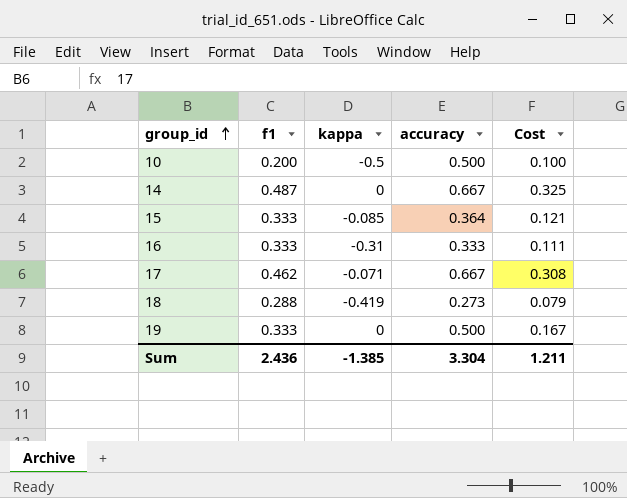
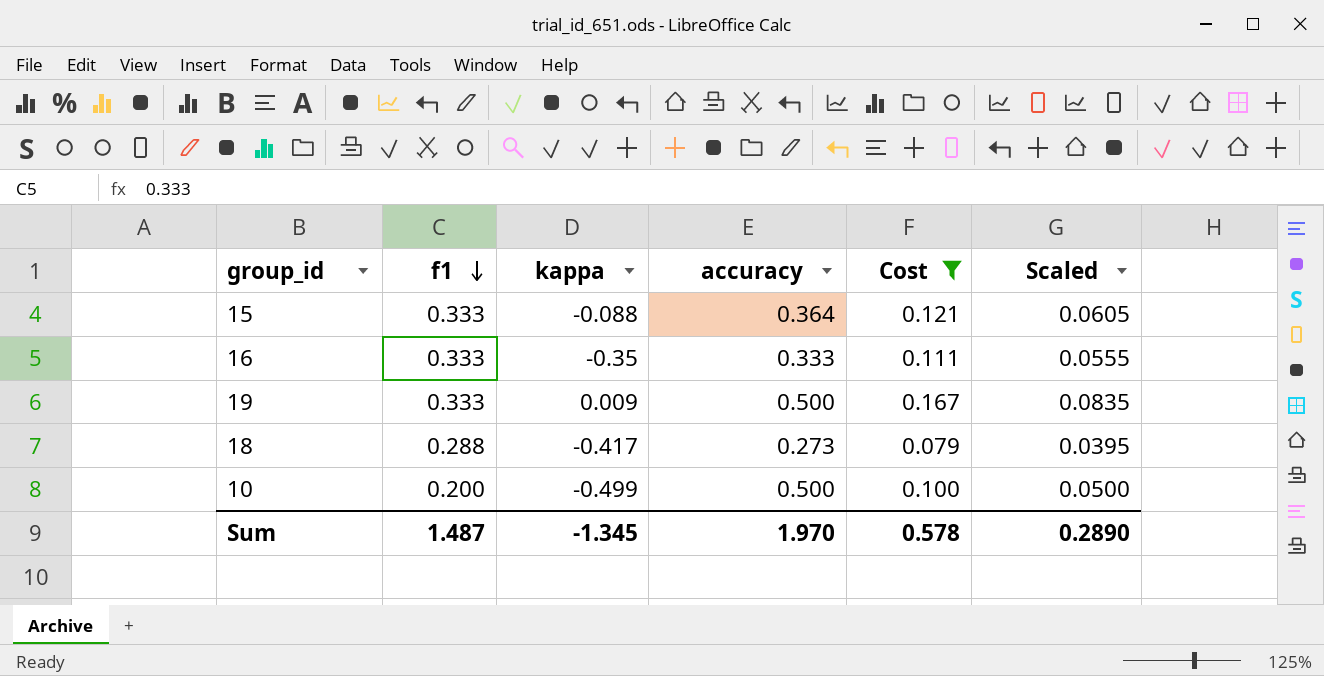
filter: none -> Cost <= 0.167
row order: group_id ascending -> f1 descending
column Scaled | formula: none -> [Cost] * 0.5
15 | kappa: -0.085 -> -0.088
16 | kappa: -0.31 -> -0.35
19 | kappa: 0 -> 0.009
18 | kappa: -0.419 -> -0.417
10 | kappa: -0.5 -> -0.499
Sum | f1: 2.436 -> 1.487
Sum | kappa: -1.385 -> -1.345
Sum | accuracy: 3.304 -> 1.970
Sum | Cost: 1.211 -> 0.578

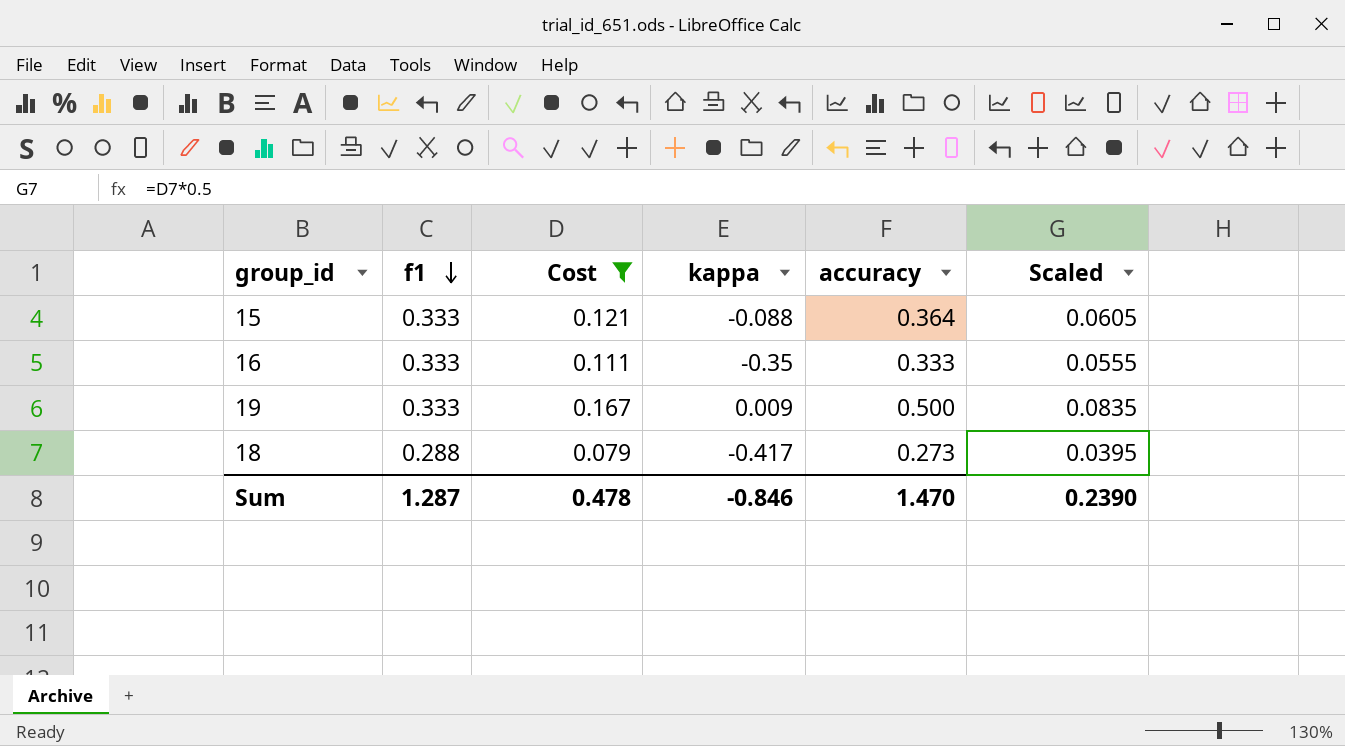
column Cost | position: 5 -> 3
row 10: 0.200 | -0.499 | 0.500 | 0.100 | 0.0500 -> none
Sum | f1: 1.487 -> 1.287
Sum | Cost: 0.578 -> 0.478
Sum | kappa: -1.345 -> -0.846
Sum | accuracy: 1.970 -> 1.470
Sum | Scaled: 0.2890 -> 0.2390

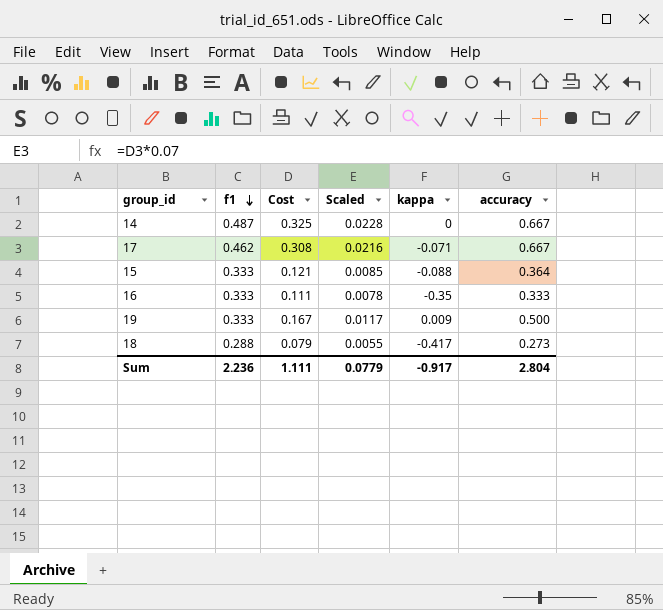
filter: Cost <= 0.167 -> none
column Scaled | formula: [Cost] * 0.5 -> [Cost] * 0.07
column Scaled | position: 6 -> 4
Sum | f1: 1.287 -> 2.236
Sum | Cost: 0.478 -> 1.111
Sum | Scaled: 0.2390 -> 0.0779
Sum | kappa: -0.846 -> -0.917
Sum | accuracy: 1.470 -> 2.804

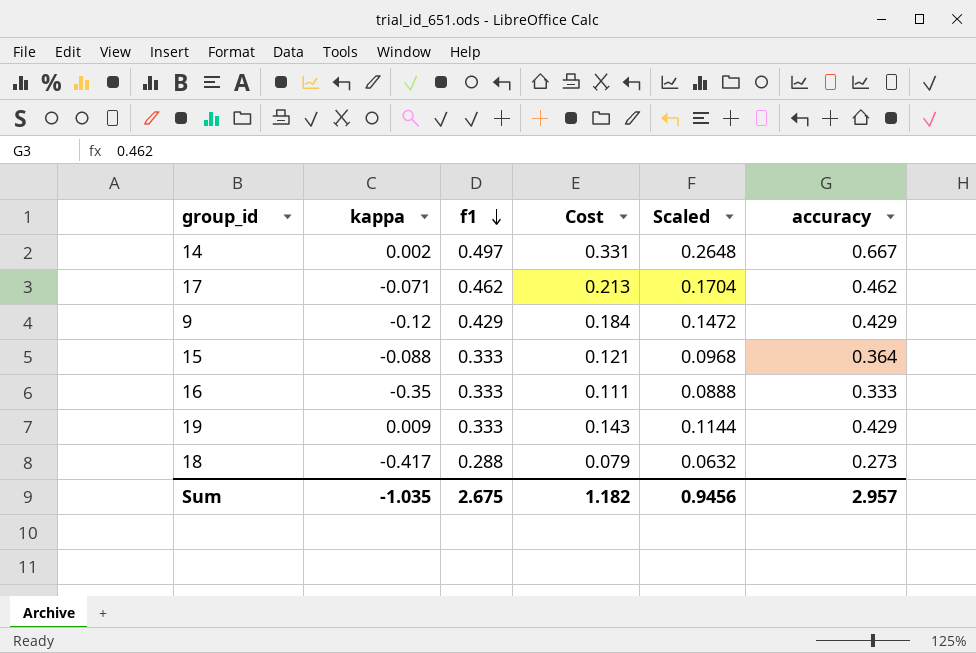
column kappa | position: 5 -> 2
column Scaled | formula: [Cost] * 0.07 -> [Cost] * 0.8
14 | kappa: 0 -> 0.002
14 | f1: 0.487 -> 0.497
14 | Cost: 0.325 -> 0.331
17 | Cost: 0.308 -> 0.213
17 | accuracy: 0.667 -> 0.462
row 9: none -> -0.12 | 0.429 | 0.184 | 0.1472 | 0.429
19 | Cost: 0.167 -> 0.143
19 | accuracy: 0.500 -> 0.429
Sum | kappa: -0.917 -> -1.035
Sum | f1: 2.236 -> 2.675
Sum | Cost: 1.111 -> 1.182
Sum | Scaled: 0.0779 -> 0.9456
Sum | accuracy: 2.804 -> 2.957

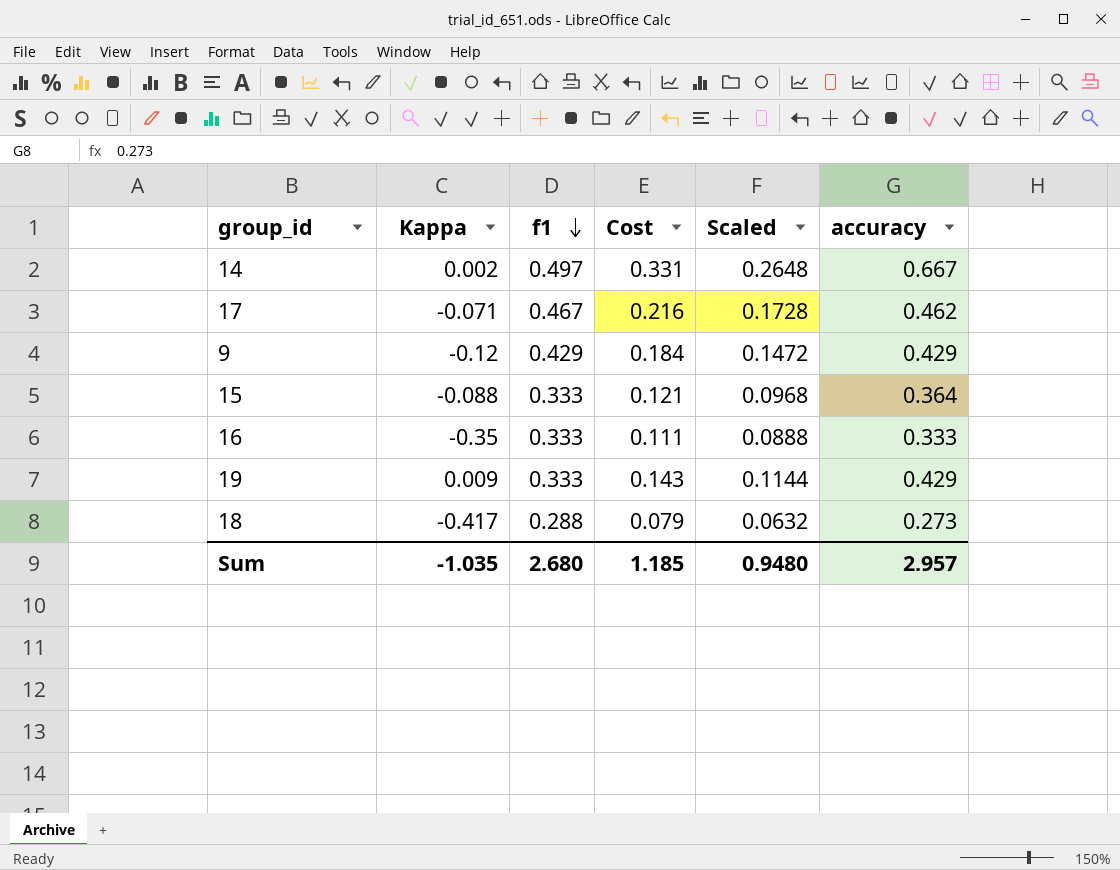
column name: kappa -> Kappa
17 | f1: 0.462 -> 0.467
17 | Cost: 0.213 -> 0.216
17 | Scaled: 0.1704 -> 0.1728
Sum | f1: 2.675 -> 2.680
Sum | Cost: 1.182 -> 1.185
Sum | Scaled: 0.9456 -> 0.9480

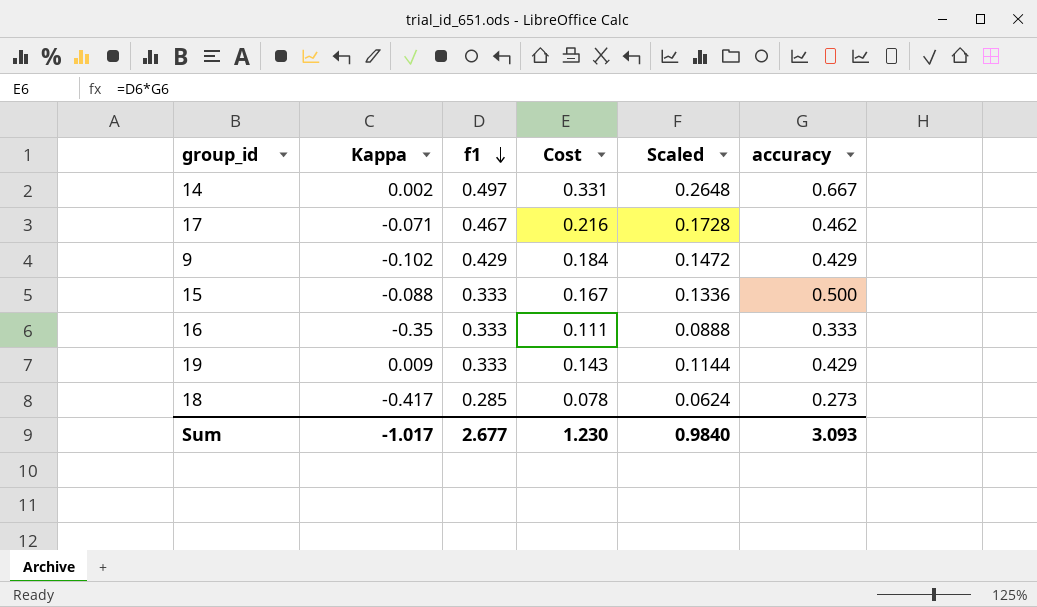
9 | Kappa: -0.12 -> -0.102
15 | Cost: 0.121 -> 0.167
15 | Scaled: 0.0968 -> 0.1336
15 | accuracy: 0.364 -> 0.500
18 | f1: 0.288 -> 0.285
18 | Cost: 0.079 -> 0.078
18 | Scaled: 0.0632 -> 0.0624
Sum | Kappa: -1.035 -> -1.017
Sum | f1: 2.680 -> 2.677
Sum | Cost: 1.185 -> 1.230
Sum | Scaled: 0.9480 -> 0.9840
Sum | accuracy: 2.957 -> 3.093

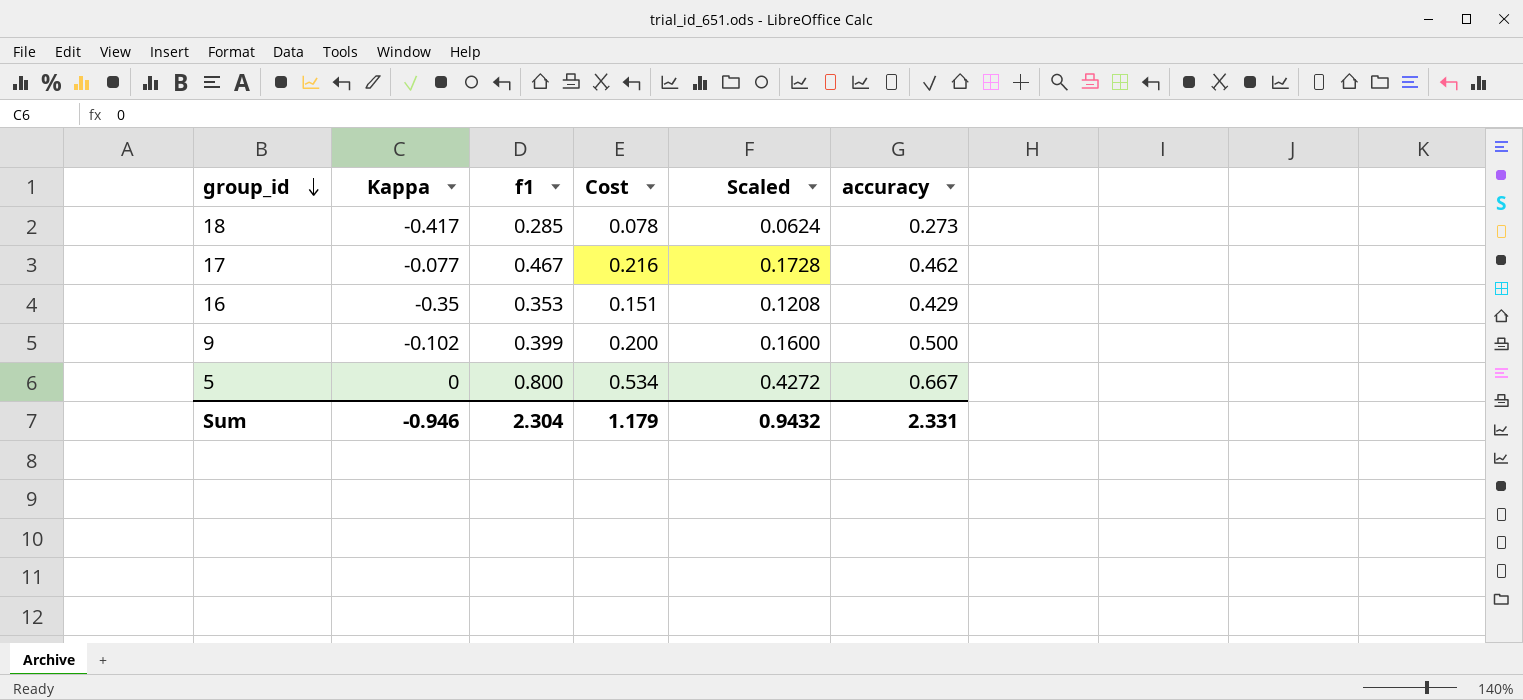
row order: f1 descending -> group_id descending
row 14: 0.002 | 0.497 | 0.331 | 0.2648 | 0.667 -> none
row 15: -0.088 | 0.333 | 0.167 | 0.1336 | 0.500 -> none
row 19: 0.009 | 0.333 | 0.143 | 0.1144 | 0.429 -> none
17 | Kappa: -0.071 -> -0.077
16 | f1: 0.333 -> 0.353
16 | Cost: 0.111 -> 0.151
16 | Scaled: 0.0888 -> 0.1208
16 | accuracy: 0.333 -> 0.429
9 | f1: 0.429 -> 0.399
9 | Cost: 0.184 -> 0.200
9 | Scaled: 0.1472 -> 0.1600
9 | accuracy: 0.429 -> 0.500
row 5: none -> 0 | 0.800 | 0.534 | 0.4272 | 0.667
Sum | Kappa: -1.017 -> -0.946
Sum | f1: 2.677 -> 2.304
Sum | Cost: 1.230 -> 1.179
Sum | Scaled: 0.9840 -> 0.9432
Sum | accuracy: 3.093 -> 2.331

